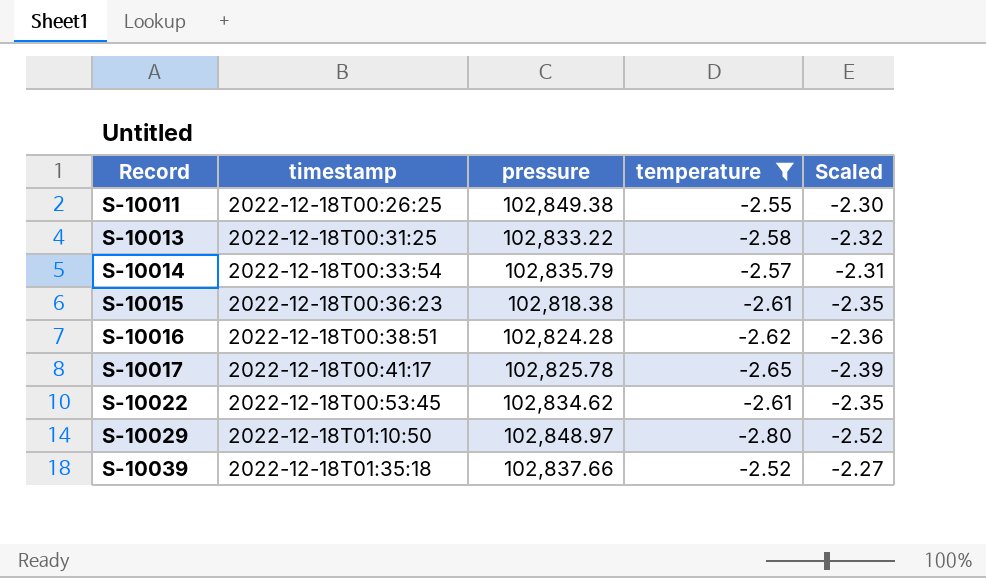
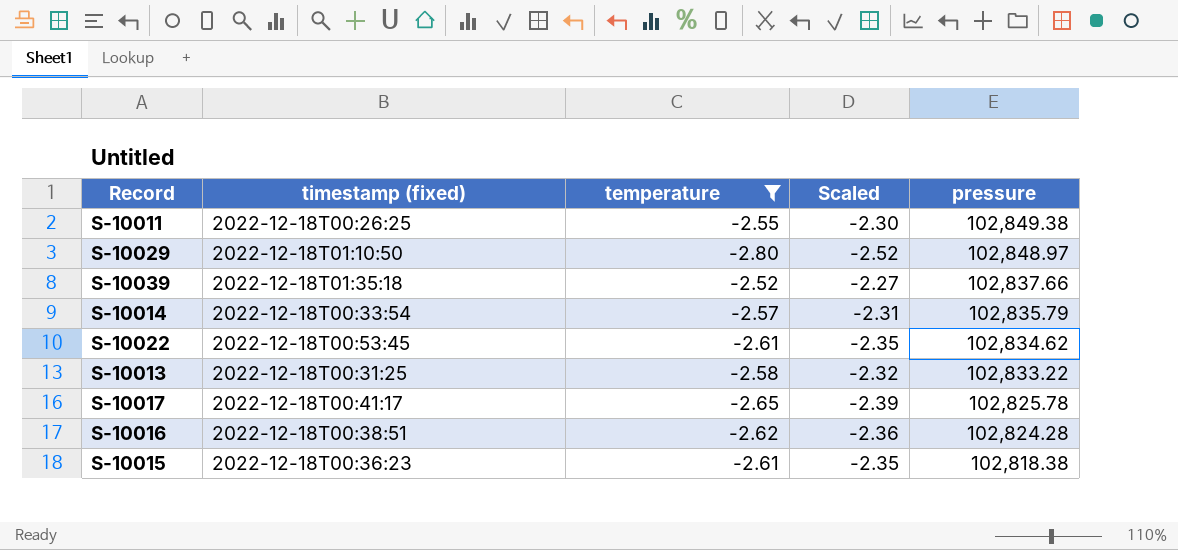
row order: Record ascending -> pressure descending
column name: timestamp -> timestamp (fixed)
column pressure | position: 3 -> 5

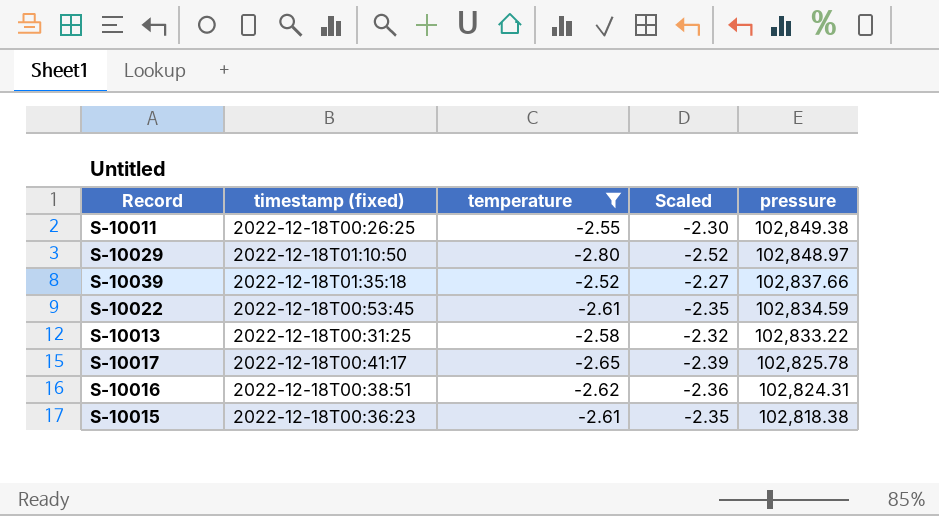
row S-10014: 2022-12-18T00:33:54 | -2.57 | -2.31 | 102,835.79 -> none
S-10022 | pressure: 102,834.62 -> 102,834.59
S-10016 | pressure: 102,824.28 -> 102,824.31

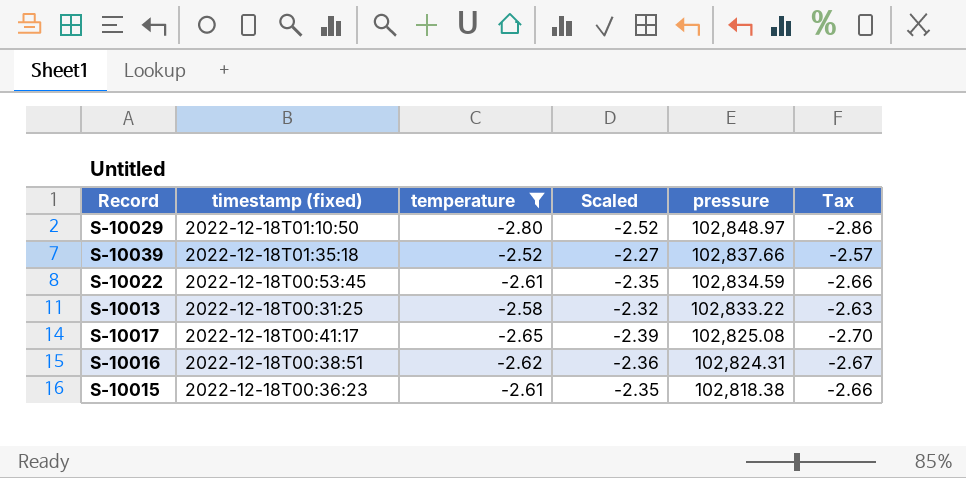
column Tax | formula: none -> [temperature] * 1.02
row S-10011: 2022-12-18T00:26:25 | -2.55 | -2.30 | 102,849.38 -> none
S-10017 | pressure: 102,825.78 -> 102,825.08

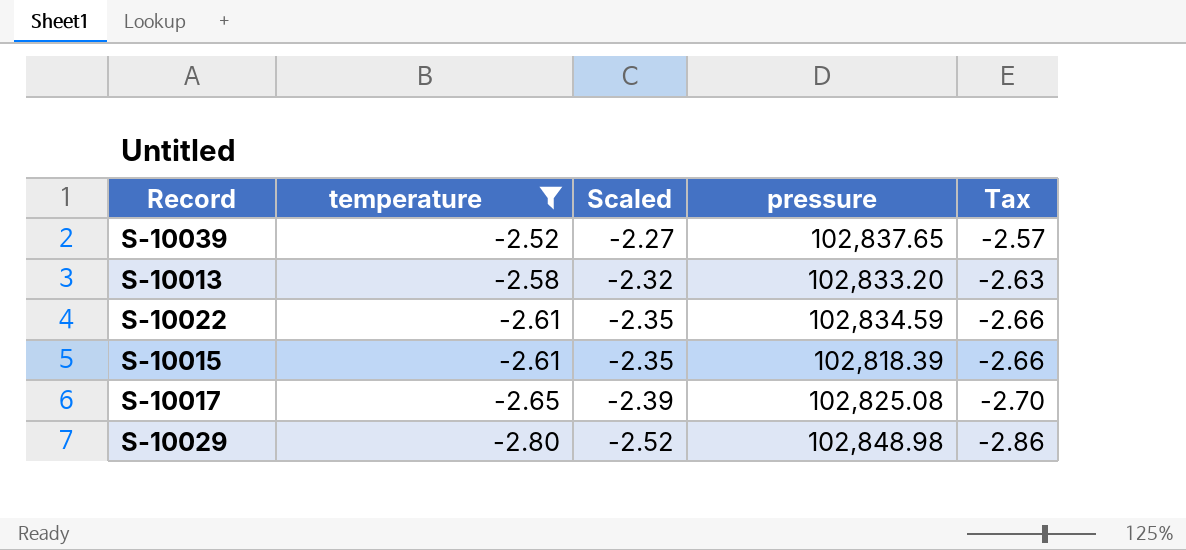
row order: pressure descending -> temperature descending
column timestamp (fixed) | position: 2 -> none
row S-10016: 2022-12-18T00:38:51 | -2.62 | -2.36 | 102,824.31 | -2.67 -> none
S-10039 | pressure: 102,837.66 -> 102,837.65
S-10013 | pressure: 102,833.22 -> 102,833.20
S-10015 | pressure: 102,818.38 -> 102,818.39
S-10029 | pressure: 102,848.97 -> 102,848.98

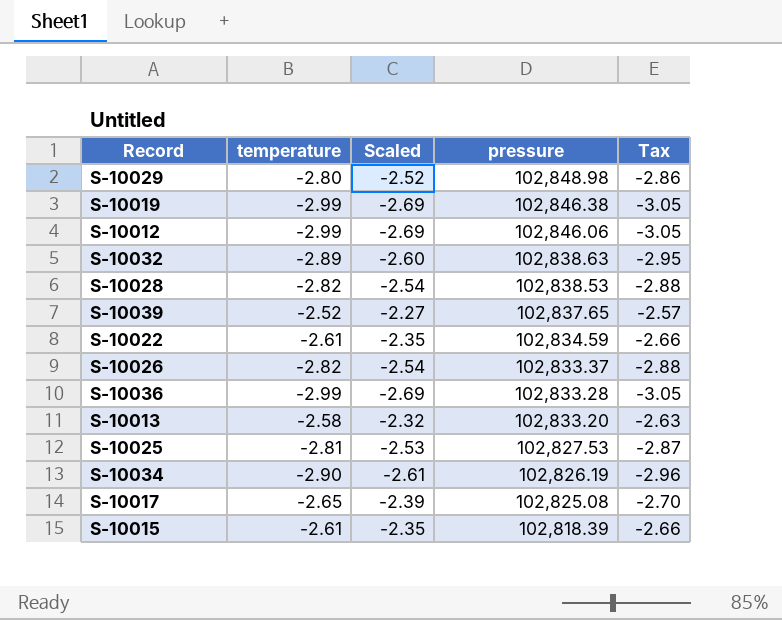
filter: temperature >= -2.80 -> none
row order: temperature descending -> pressure descending

